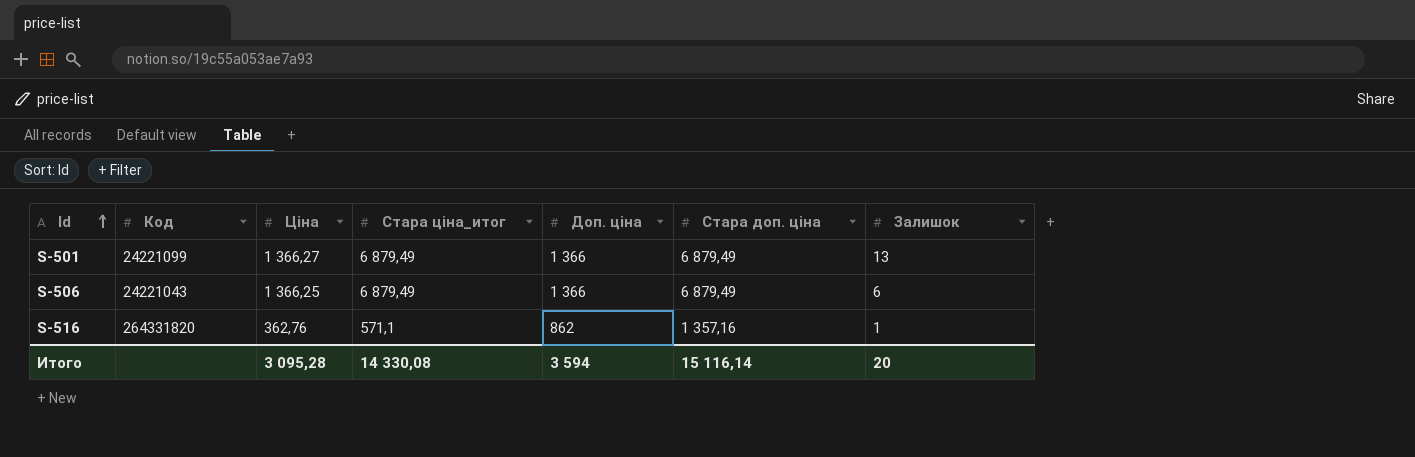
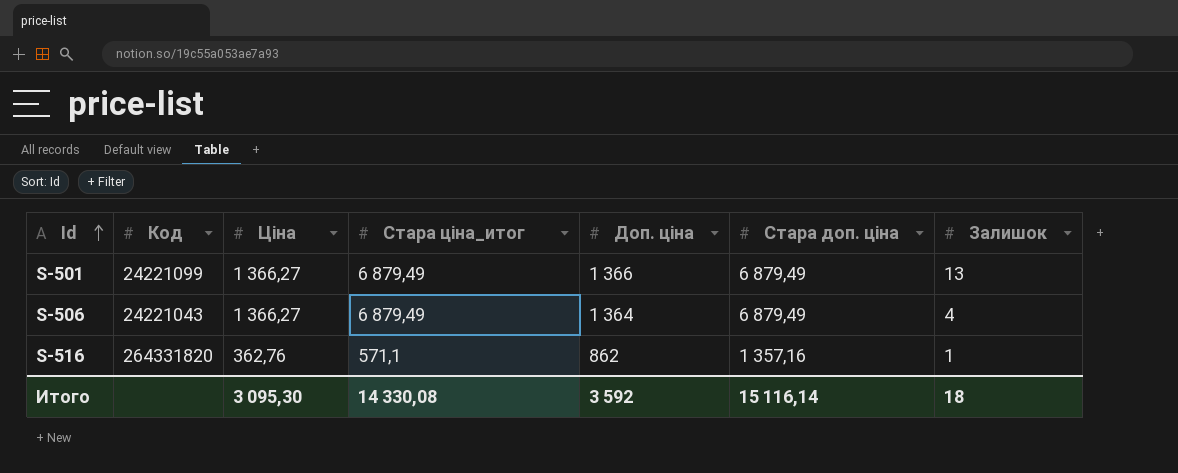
S-506 | Ціна: 1 366,25 -> 1 366,27
S-506 | Доп. ціна: 1 366 -> 1 364
S-506 | Залишок: 6 -> 4
Итого | Ціна: 3 095,28 -> 3 095,30
Итого | Доп. ціна: 3 594 -> 3 592
Итого | Залишок: 20 -> 18

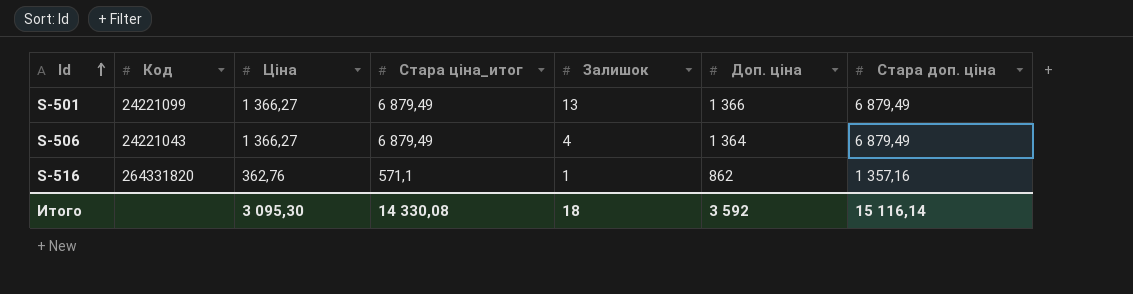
column Залишок | position: 7 -> 5

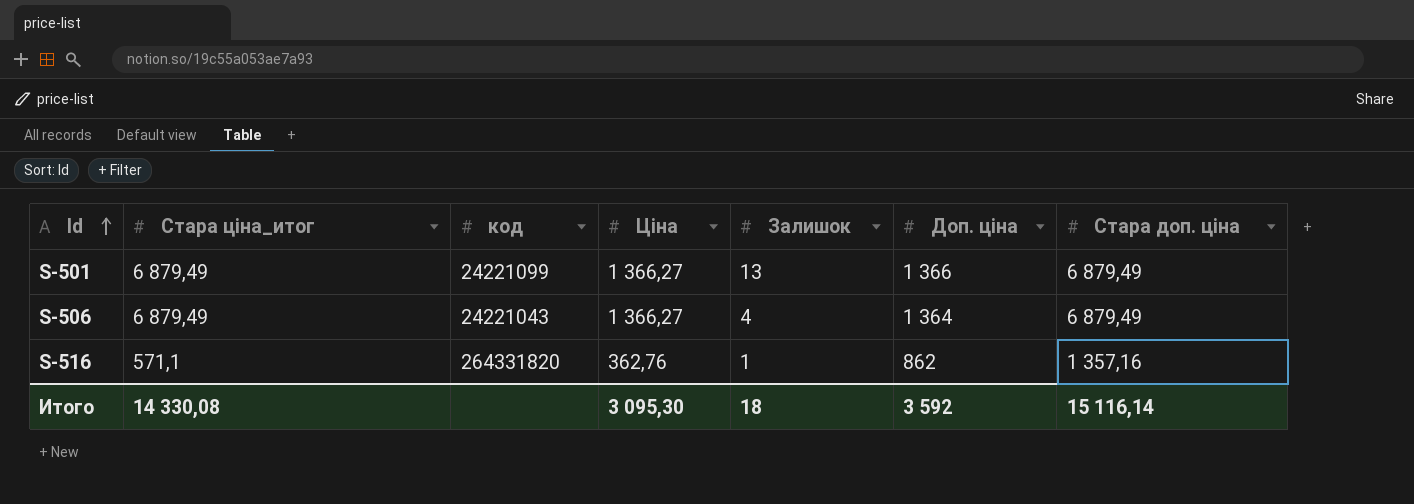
column Стара ціна_итог | position: 4 -> 2
column name: Код -> код

